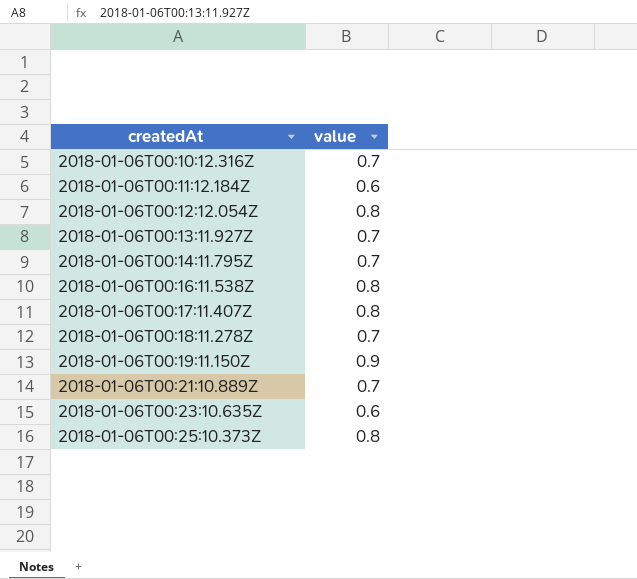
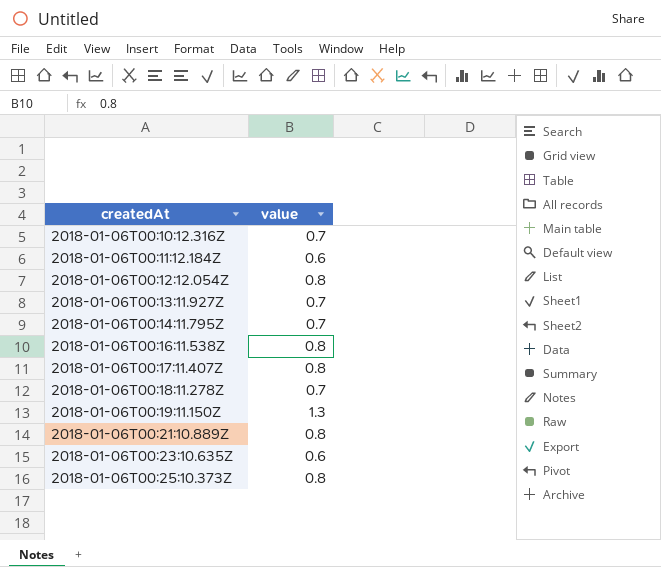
2018-01-06T00:19:11.150Z | value: 0.9 -> 1.3
2018-01-06T00:21:10.889Z | value: 0.7 -> 0.8

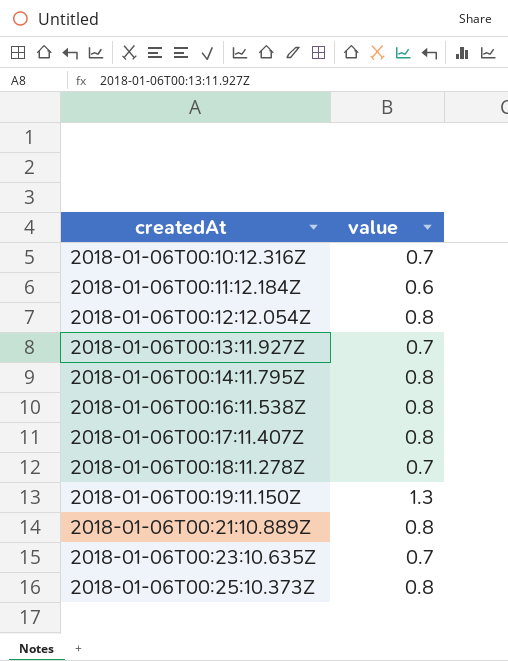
2018-01-06T00:14:11.795Z | value: 0.7 -> 0.8
2018-01-06T00:23:10.635Z | value: 0.6 -> 0.7

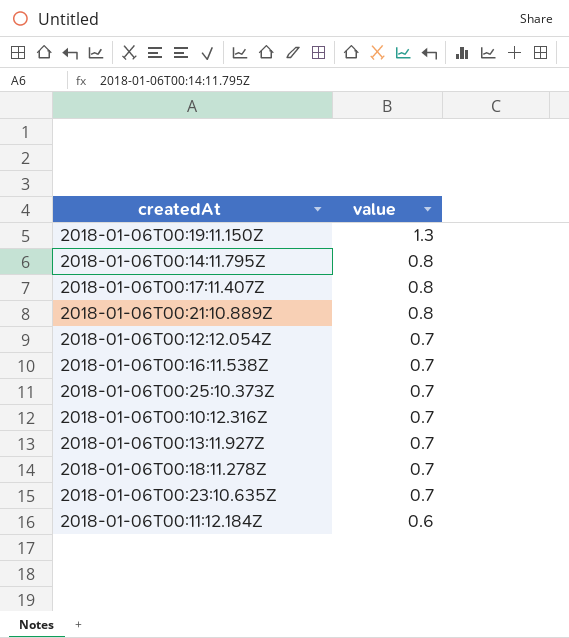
row order: createdAt ascending -> value descending
2018-01-06T00:12:12.054Z | value: 0.8 -> 0.7
2018-01-06T00:16:11.538Z | value: 0.8 -> 0.7
2018-01-06T00:25:10.373Z | value: 0.8 -> 0.7

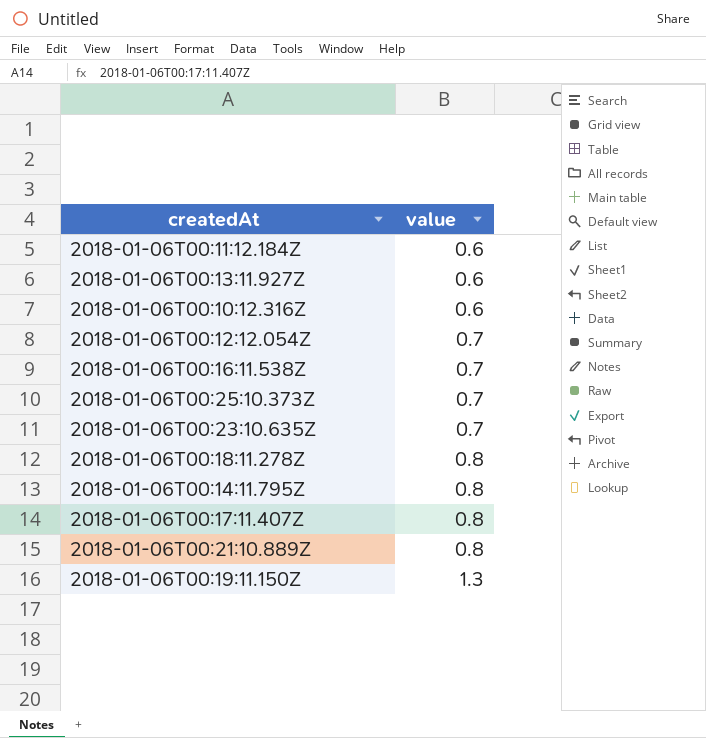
row order: value descending -> value ascending
2018-01-06T00:13:11.927Z | value: 0.7 -> 0.6
2018-01-06T00:10:12.316Z | value: 0.7 -> 0.6
2018-01-06T00:18:11.278Z | value: 0.7 -> 0.8

